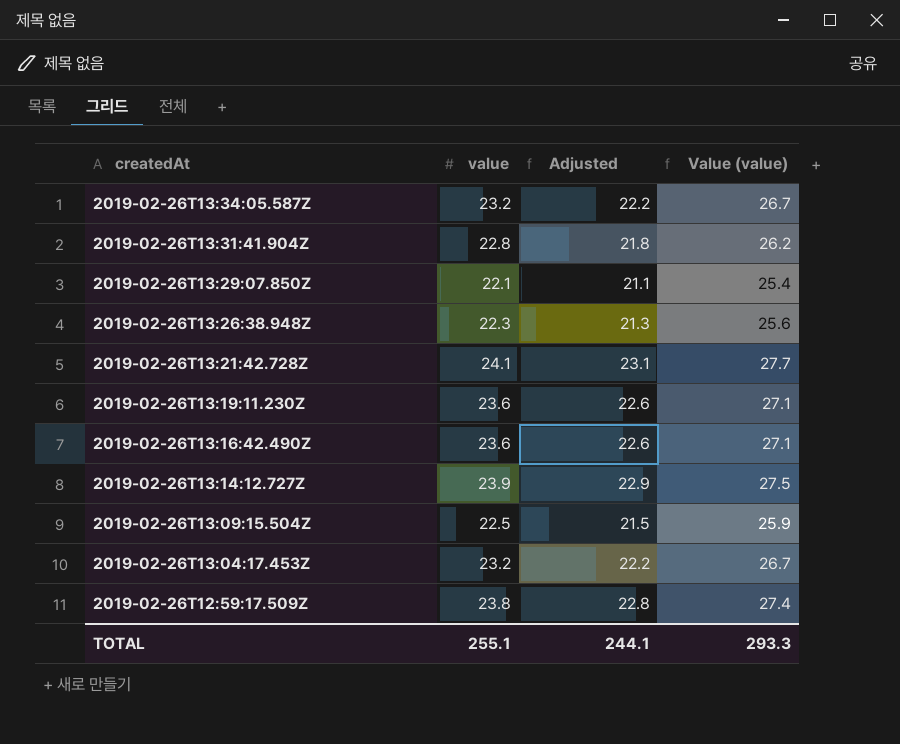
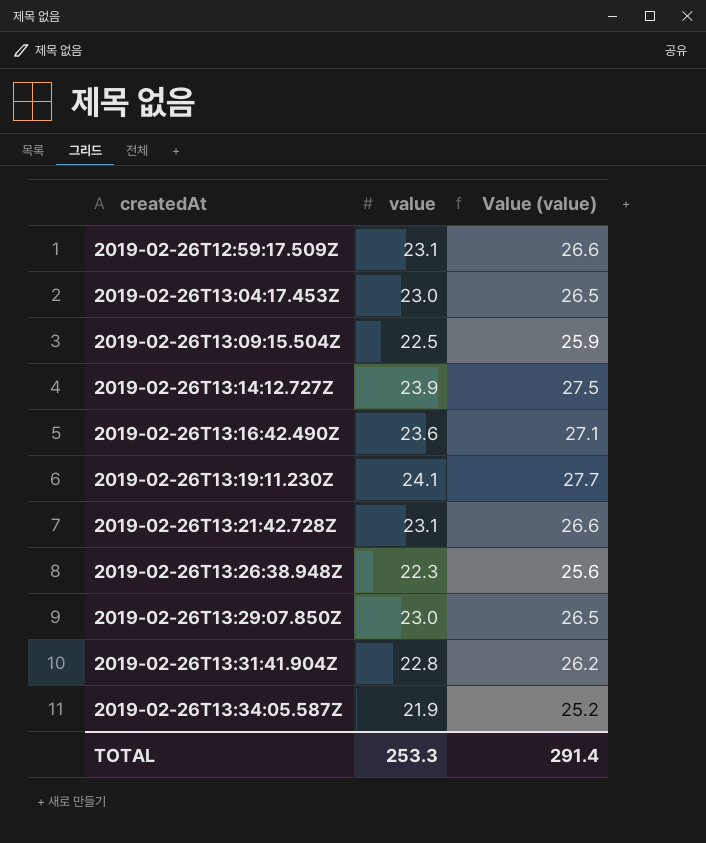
row order: createdAt descending -> createdAt ascending
column Adjusted | formula: [value] - 1 -> none
2019-02-26T12:59:17.509Z | value: 23.8 -> 23.1
2019-02-26T12:59:17.509Z | Value (value): 27.4 -> 26.6
2019-02-26T13:04:17.453Z | value: 23.2 -> 23.0
2019-02-26T13:04:17.453Z | Value (value): 26.7 -> 26.5
2019-02-26T13:19:11.230Z | value: 23.6 -> 24.1
2019-02-26T13:19:11.230Z | Value (value): 27.1 -> 27.7
2019-02-26T13:21:42.728Z | value: 24.1 -> 23.1
2019-02-26T13:21:42.728Z | Value (value): 27.7 -> 26.6
2019-02-26T13:29:07.850Z | value: 22.1 -> 23.0
2019-02-26T13:29:07.850Z | Value (value): 25.4 -> 26.5
2019-02-26T13:34:05.587Z | value: 23.2 -> 21.9
2019-02-26T13:34:05.587Z | Value (value): 26.7 -> 25.2
TOTAL | value: 255.1 -> 253.3
TOTAL | Value (value): 293.3 -> 291.4

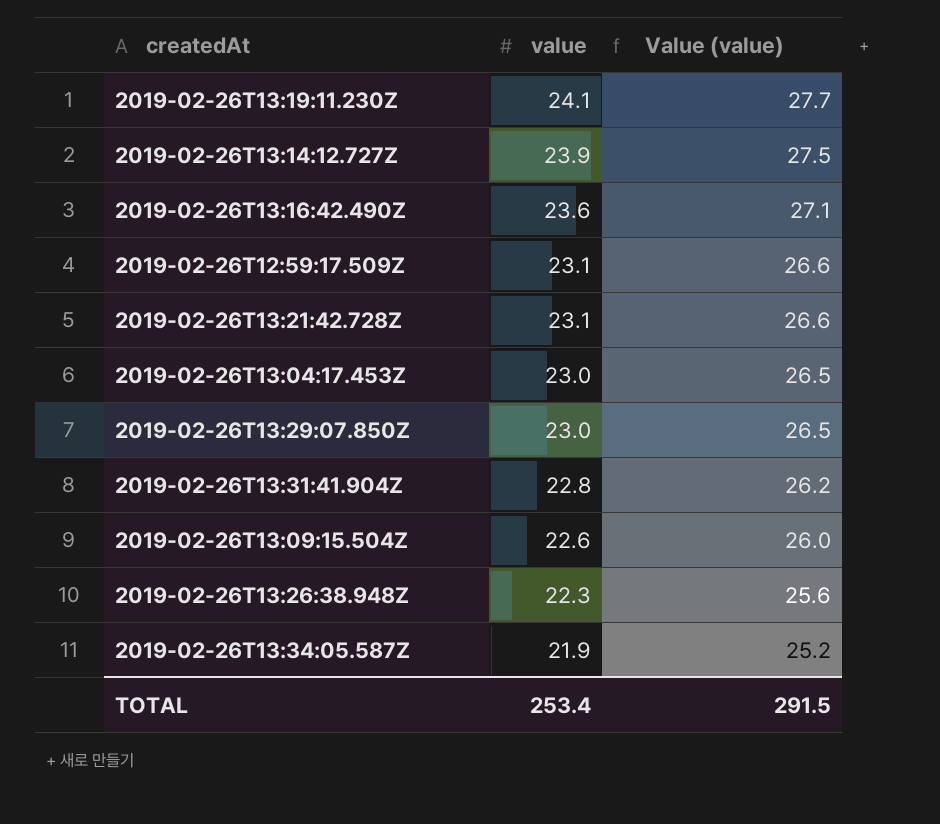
row order: createdAt ascending -> value descending
2019-02-26T13:09:15.504Z | value: 22.5 -> 22.6
2019-02-26T13:09:15.504Z | Value (value): 25.9 -> 26.0
TOTAL | value: 253.3 -> 253.4
TOTAL | Value (value): 291.4 -> 291.5

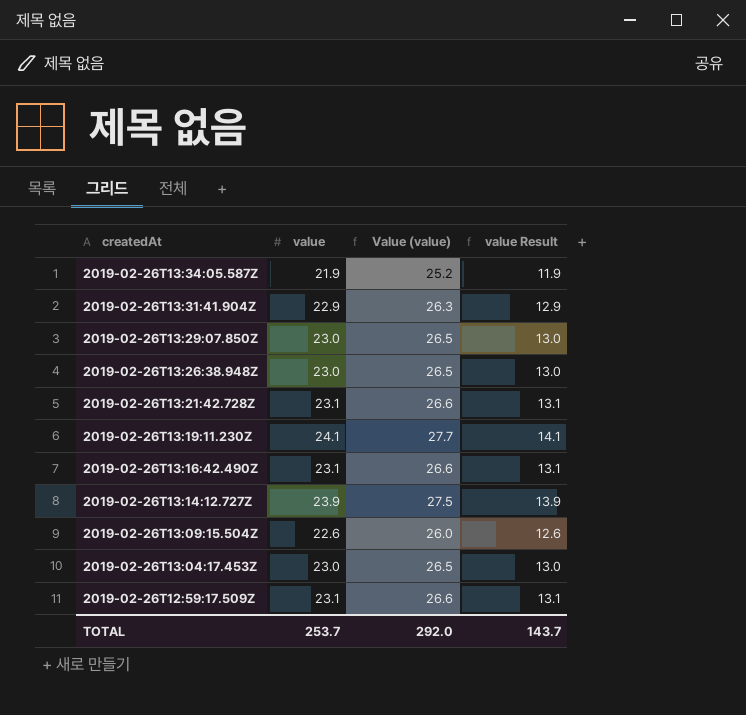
row order: value descending -> createdAt descending
column value Result | formula: none -> [value] - 10
2019-02-26T13:31:41.904Z | value: 22.8 -> 22.9
2019-02-26T13:31:41.904Z | Value (value): 26.2 -> 26.3
2019-02-26T13:26:38.948Z | value: 22.3 -> 23.0
2019-02-26T13:26:38.948Z | Value (value): 25.6 -> 26.5
2019-02-26T13:16:42.490Z | value: 23.6 -> 23.1
2019-02-26T13:16:42.490Z | Value (value): 27.1 -> 26.6
TOTAL | value: 253.4 -> 253.7
TOTAL | Value (value): 291.5 -> 292.0

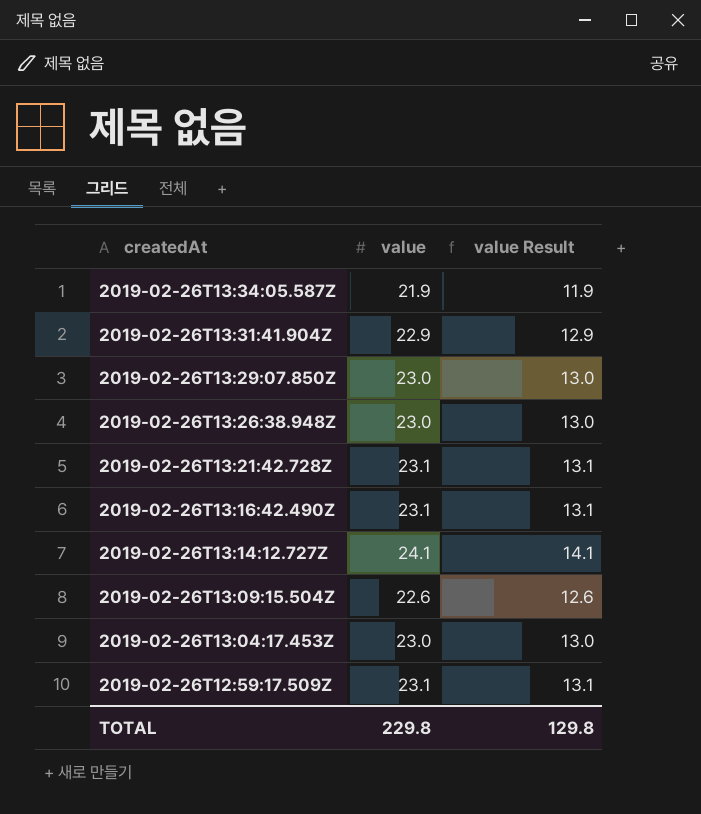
column Value (value) | formula: [value] * 1.15 -> none
row 2019-02-26T13:19:11.230Z: 24.1 | 27.7 | 14.1 -> none
2019-02-26T13:14:12.727Z | value: 23.9 -> 24.1
2019-02-26T13:14:12.727Z | value Result: 13.9 -> 14.1
TOTAL | value: 253.7 -> 229.8
TOTAL | value Result: 143.7 -> 129.8

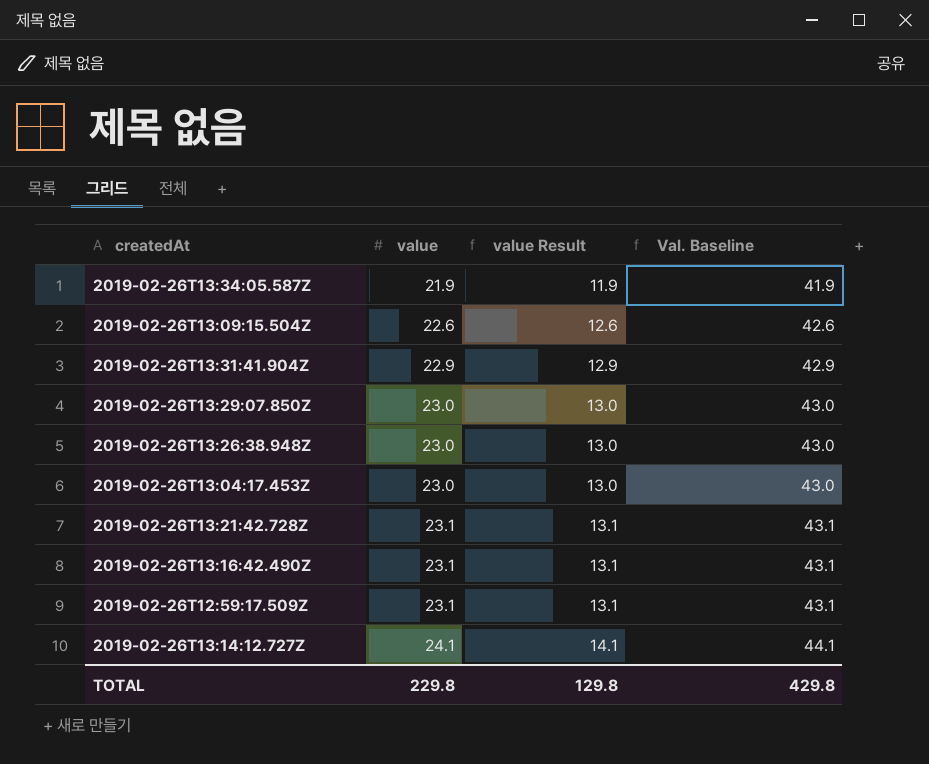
row order: createdAt descending -> value ascending
column Val. Baseline | formula: none -> [value] + 20

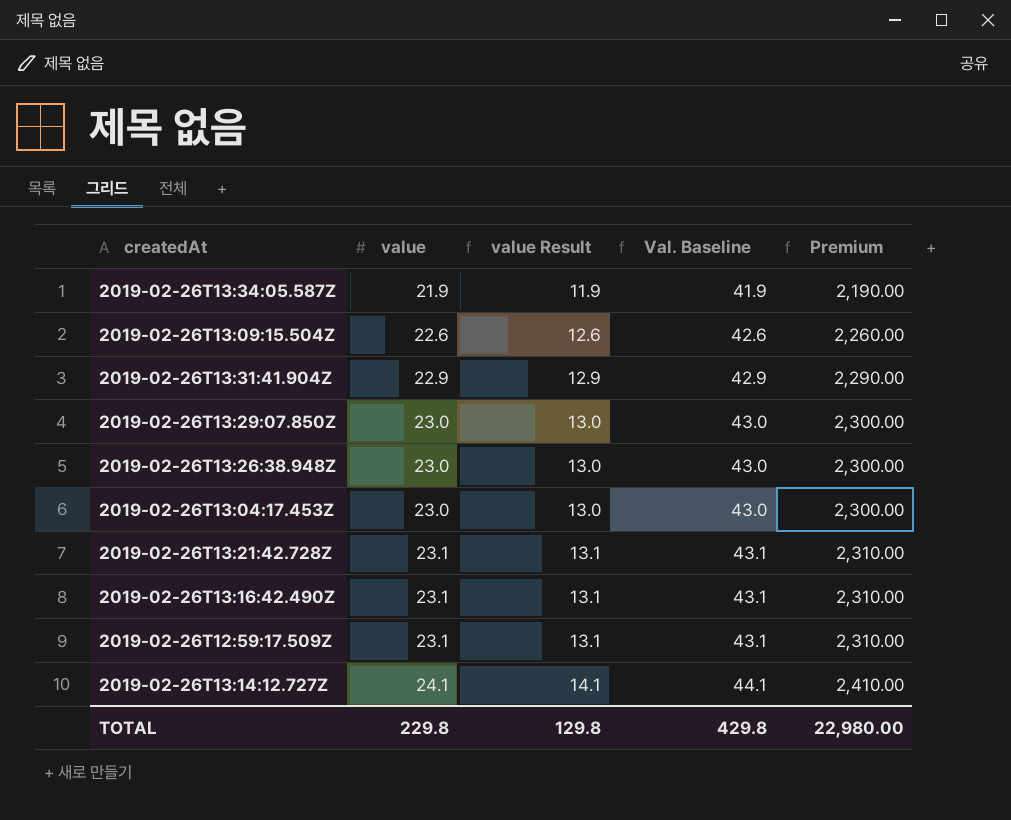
column Premium | formula: none -> [value] * 100

